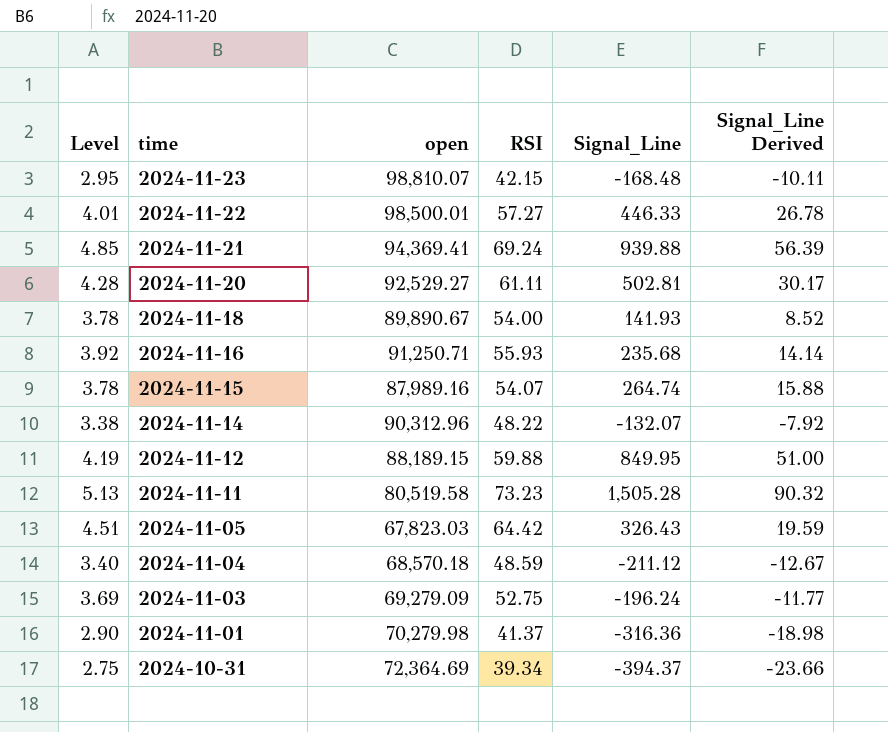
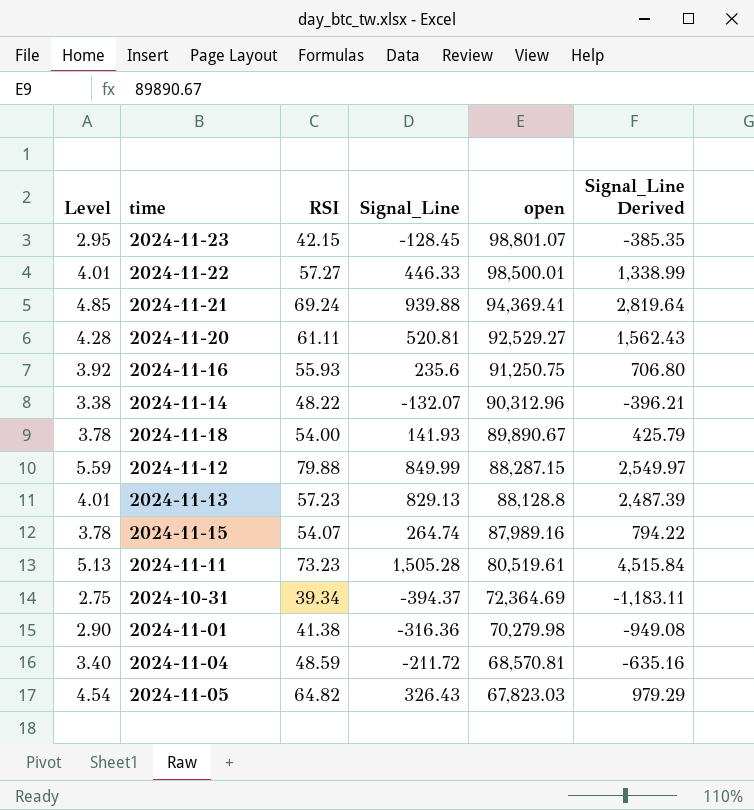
row order: time descending -> open descending
column open | position: 3 -> 5
column Signal_Line Derived | formula: [Signal_Line] * 0.06 -> [Signal_Line] * 3
row 2024-11-03: 3.69 | 69,279.09 | 52.75 | -196.24 | -11.77 -> none
2024-11-23 | Signal_Line: -168.48 -> -128.45
2024-11-23 | open: 98,810.07 -> 98,801.07
2024-11-20 | Signal_Line: 502.81 -> 520.81
2024-11-16 | Signal_Line: 235.68 -> 235.6
2024-11-16 | open: 91,250.71 -> 91,250.75
2024-11-12 | Level: 4.19 -> 5.59
2024-11-12 | RSI: 59.88 -> 79.88
2024-11-12 | Signal_Line: 849.95 -> 849.99
2024-11-12 | open: 88,189.15 -> 88,287.15
row 2024-11-13: none -> 4.01 | 57.23 | 829.13 | 88,128.8 | 2,487.39
2024-11-11 | open: 80,519.58 -> 80,519.61
2024-11-01 | RSI: 41.37 -> 41.38
2024-11-04 | Signal_Line: -211.12 -> -211.72
2024-11-04 | open: 68,570.18 -> 68,570.81
2024-11-05 | Level: 4.51 -> 4.54
2024-11-05 | RSI: 64.42 -> 64.82

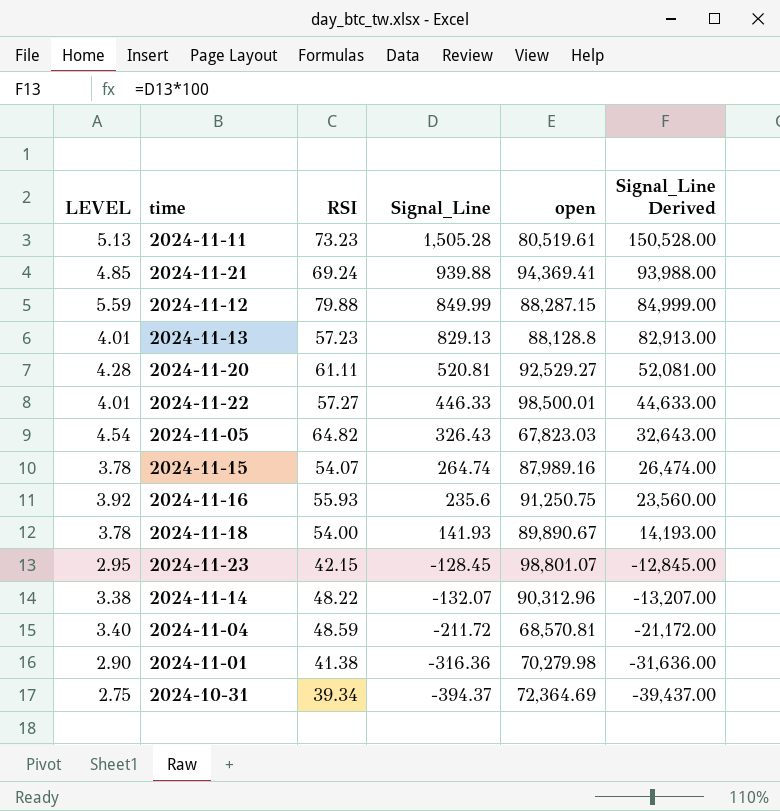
row order: open descending -> Signal_Line descending
column name: Level -> LEVEL
column Signal_Line Derived | formula: [Signal_Line] * 3 -> [Signal_Line] * 100

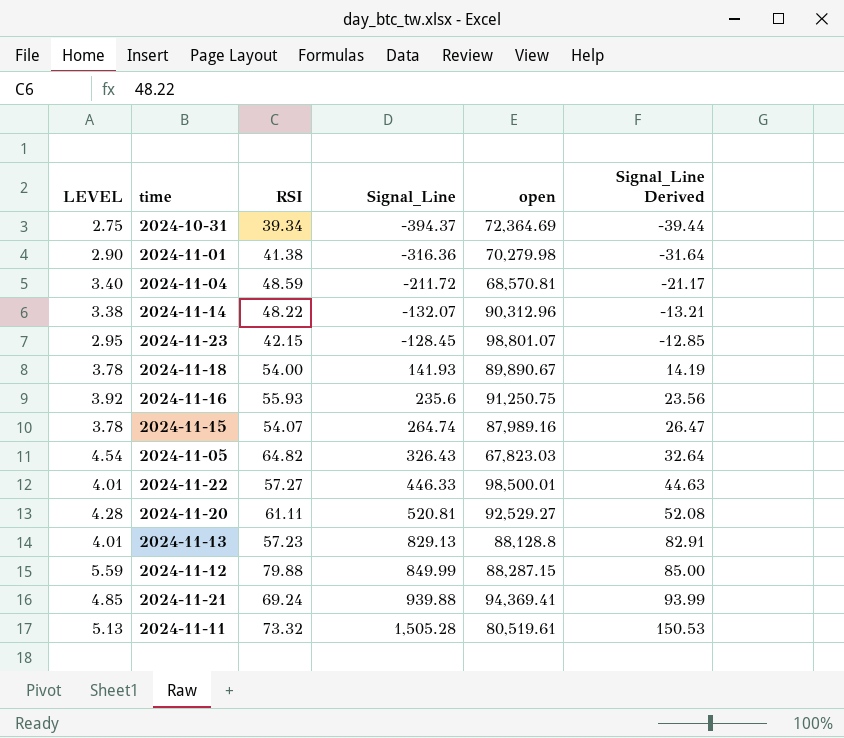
row order: Signal_Line descending -> Signal_Line ascending
column Signal_Line Derived | formula: [Signal_Line] * 100 -> [Signal_Line] * 0.1
2024-11-11 | RSI: 73.23 -> 73.32

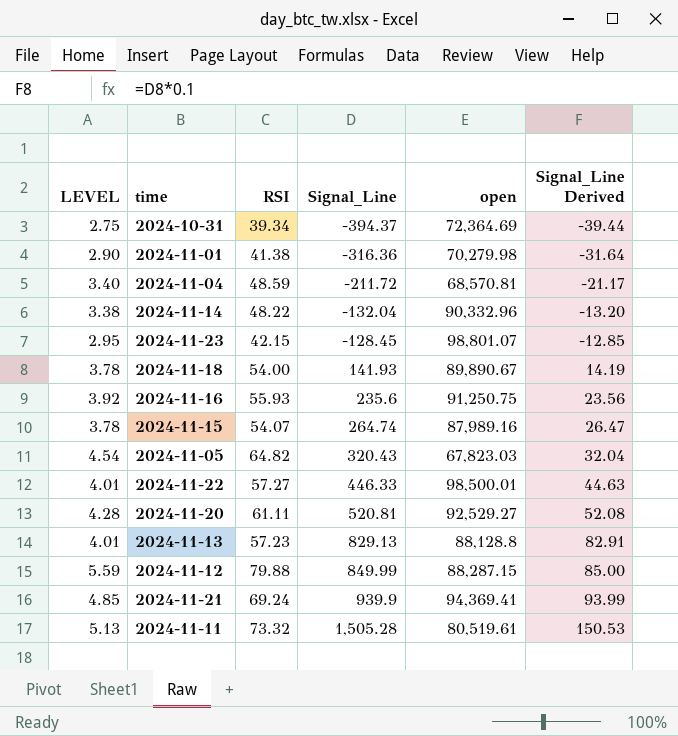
2024-11-14 | Signal_Line: -132.07 -> -132.04
2024-11-14 | open: 90,312.96 -> 90,332.96
2024-11-14 | Signal_Line Derived: -13.21 -> -13.20
2024-11-05 | Signal_Line: 326.43 -> 320.43
2024-11-05 | Signal_Line Derived: 32.64 -> 32.04
2024-11-21 | Signal_Line: 939.88 -> 939.9

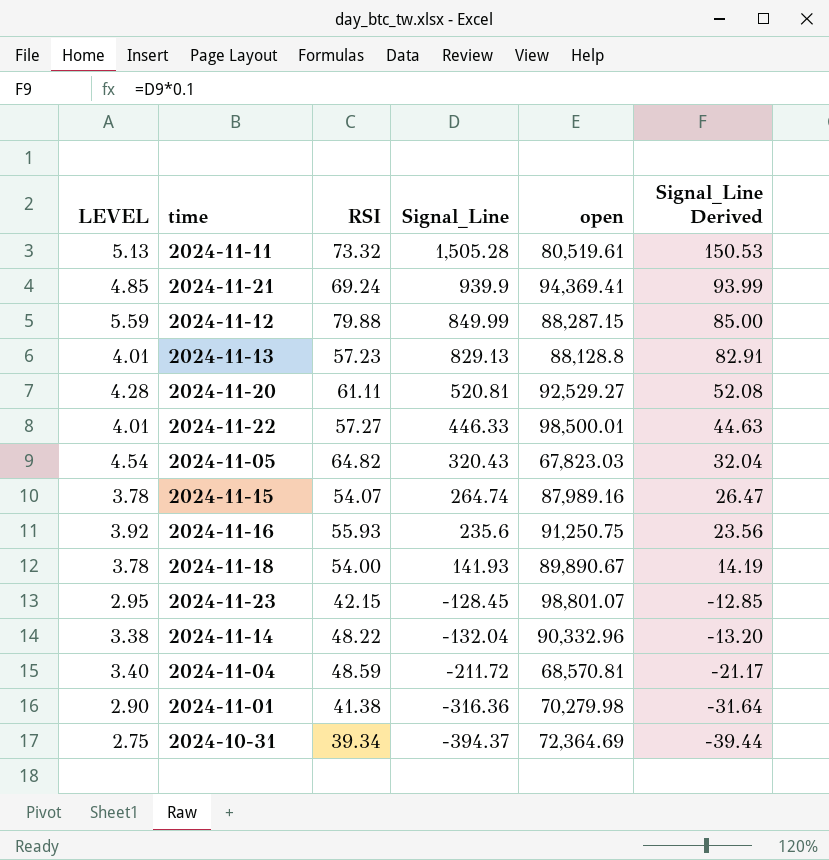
row order: Signal_Line ascending -> Signal_Line descending

